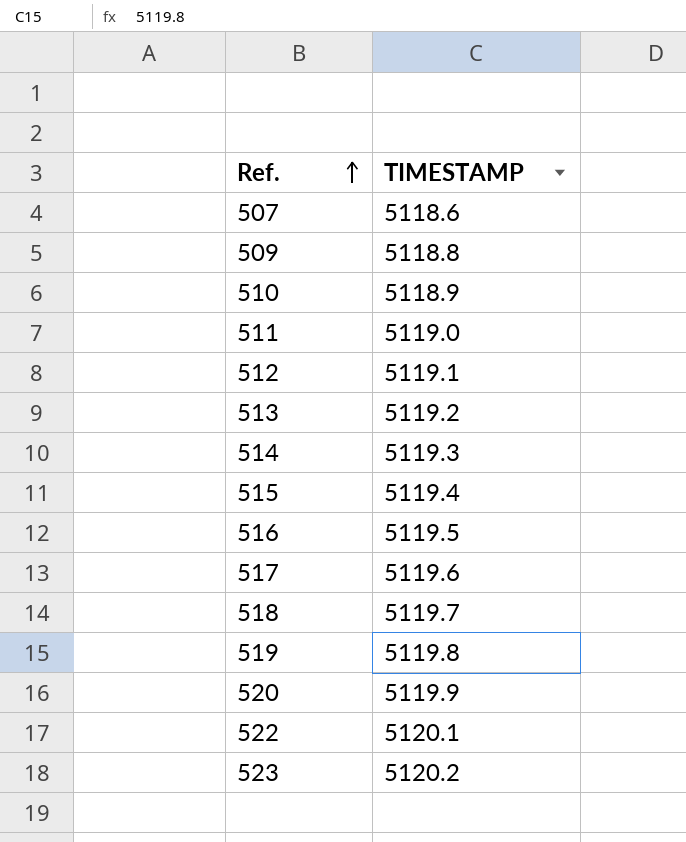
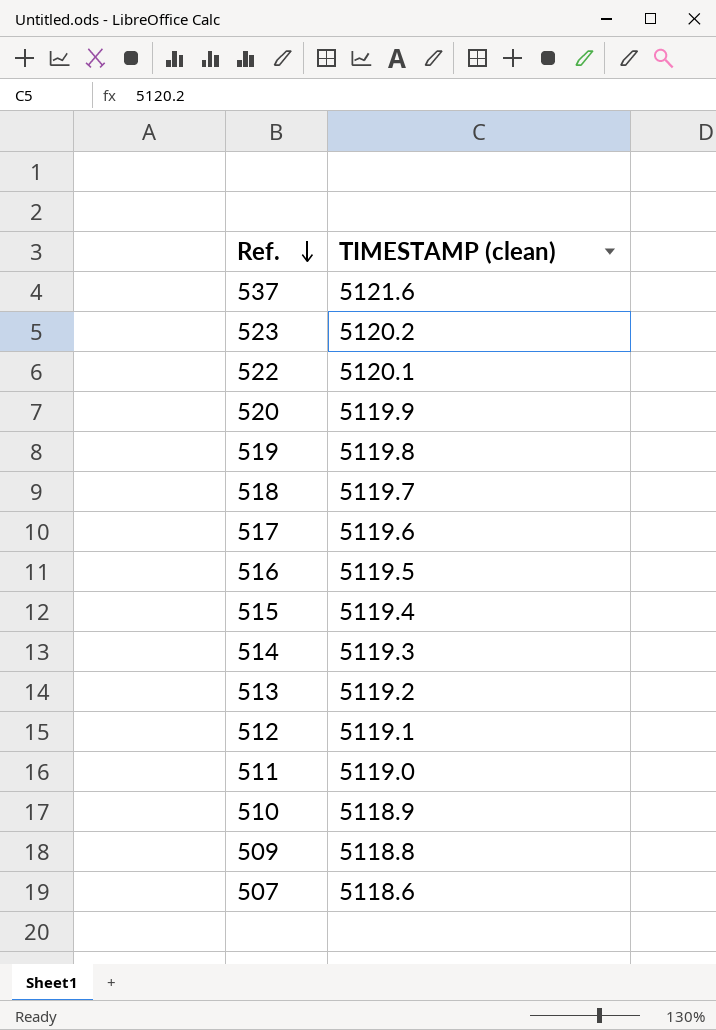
row order: Ref. ascending -> Ref. descending
column name: TIMESTAMP -> TIMESTAMP (clean)
row 537: none -> 5121.6

